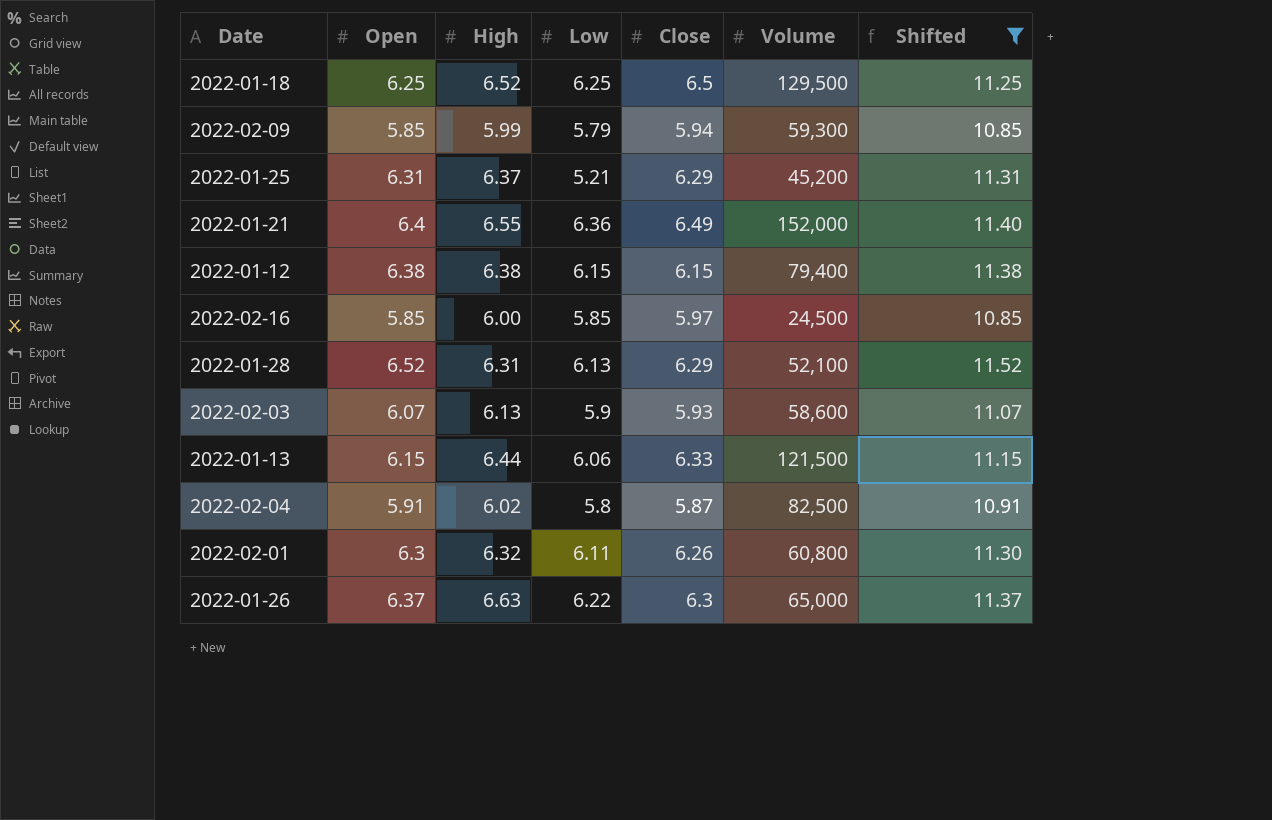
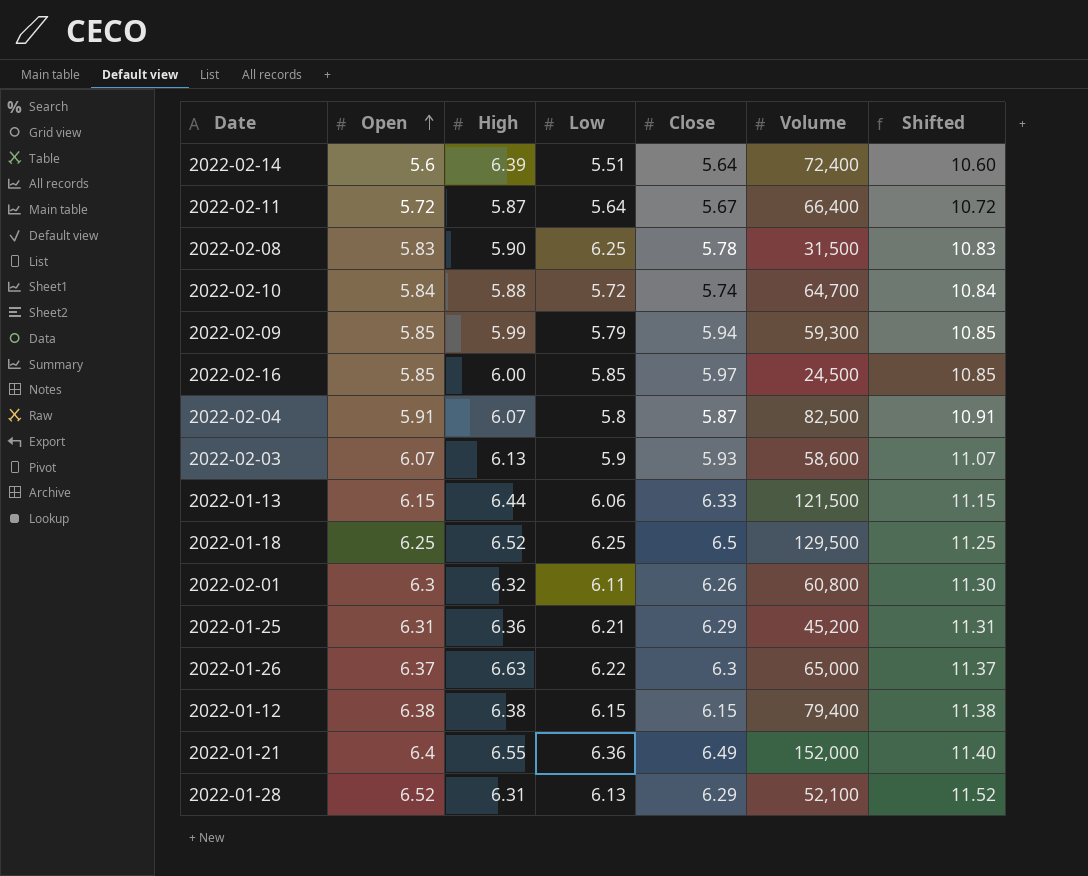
filter: Shifted >= 10.85 -> none
row order: none -> Open ascending
2022-02-04 | High: 6.02 -> 6.07
2022-01-25 | High: 6.37 -> 6.36
2022-01-25 | Low: 5.21 -> 6.21

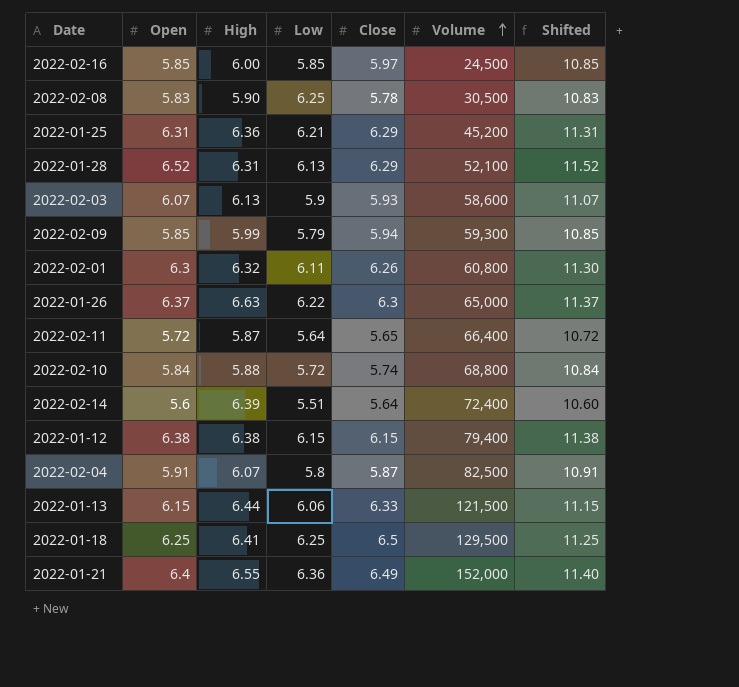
row order: Open ascending -> Volume ascending
2022-02-08 | Volume: 31,500 -> 30,500
2022-02-11 | Close: 5.67 -> 5.65
2022-02-10 | Volume: 64,700 -> 68,800
2022-01-18 | High: 6.52 -> 6.41

